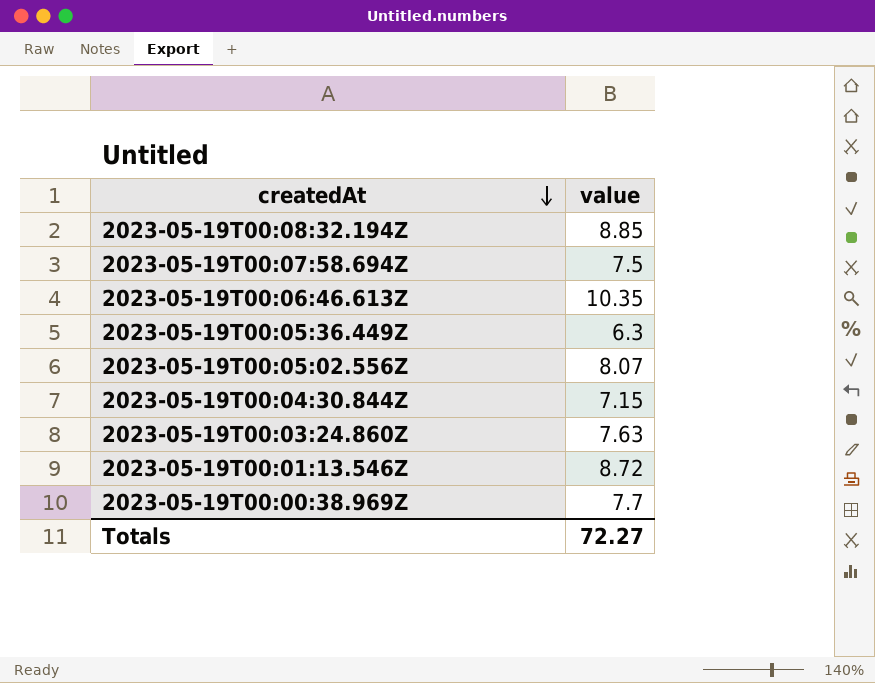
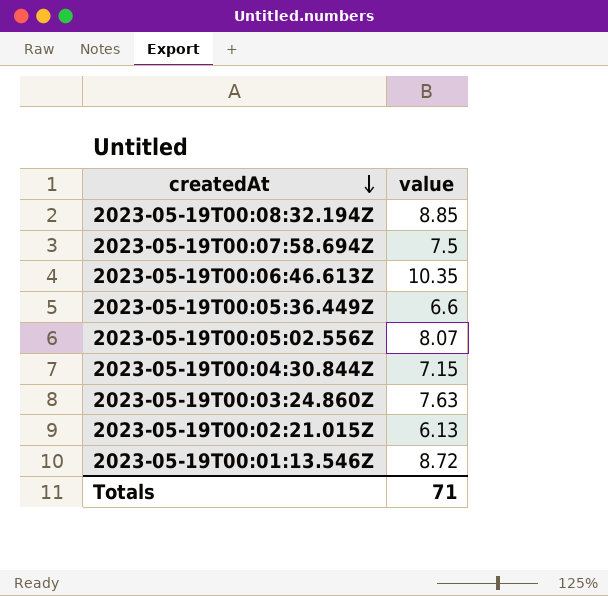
row 2023-05-19T00:00:38.969Z: 7.7 -> none
2023-05-19T00:05:36.449Z | value: 6.3 -> 6.6
row 2023-05-19T00:02:21.015Z: none -> 6.13
Totals | value: 72.27 -> 71

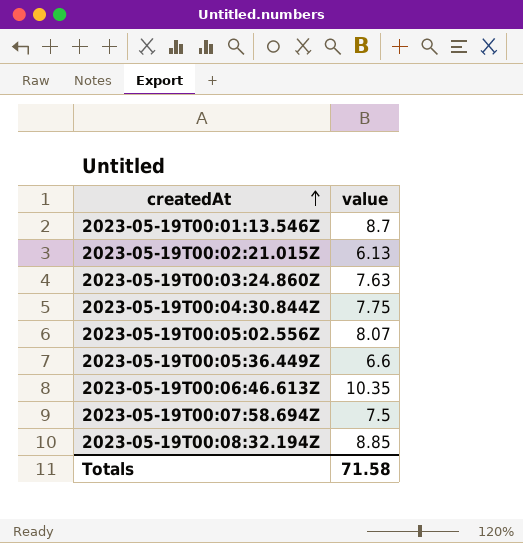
row order: createdAt descending -> createdAt ascending
2023-05-19T00:01:13.546Z | value: 8.72 -> 8.7
2023-05-19T00:04:30.844Z | value: 7.15 -> 7.75
Totals | value: 71 -> 71.58

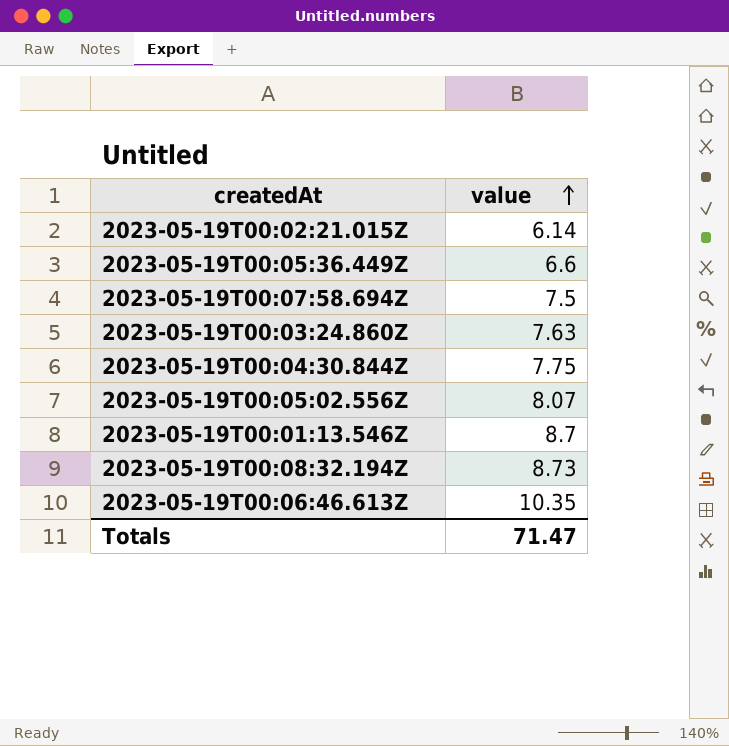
row order: createdAt ascending -> value ascending
2023-05-19T00:02:21.015Z | value: 6.13 -> 6.14
2023-05-19T00:08:32.194Z | value: 8.85 -> 8.73
Totals | value: 71.58 -> 71.47

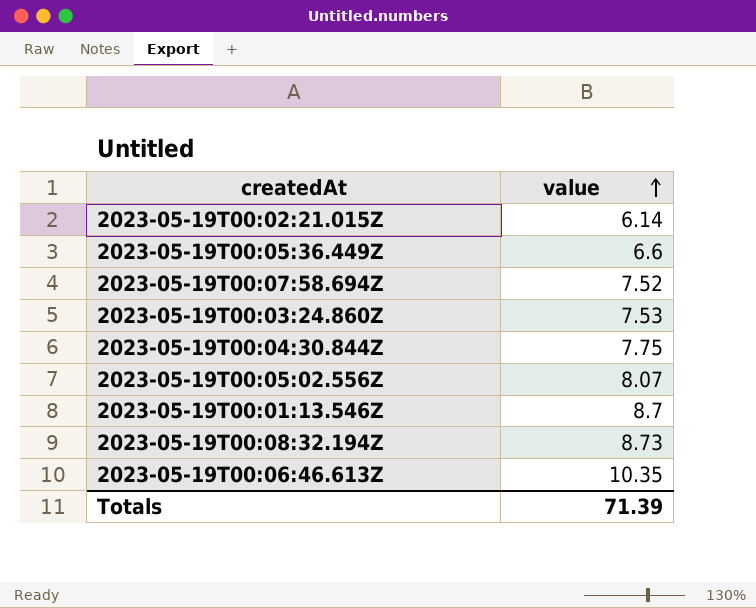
2023-05-19T00:07:58.694Z | value: 7.5 -> 7.52
2023-05-19T00:03:24.860Z | value: 7.63 -> 7.53
Totals | value: 71.47 -> 71.39

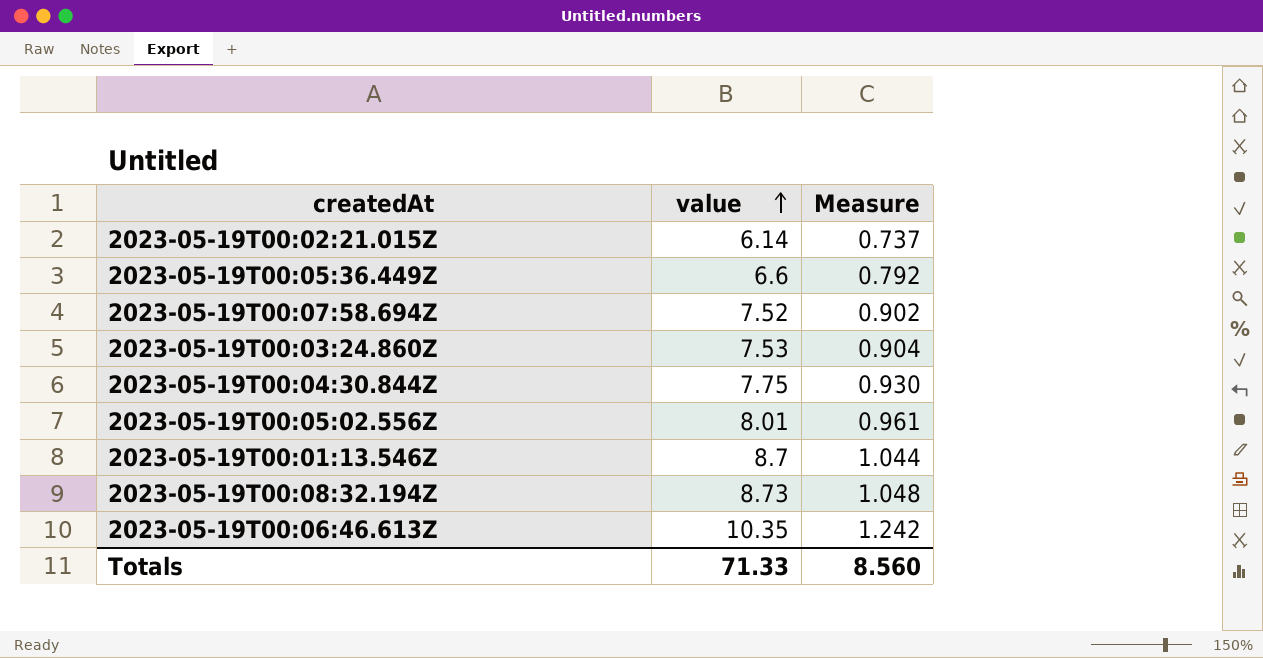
column Measure | formula: none -> [value] * 0.12
2023-05-19T00:05:02.556Z | value: 8.07 -> 8.01
Totals | value: 71.39 -> 71.33

